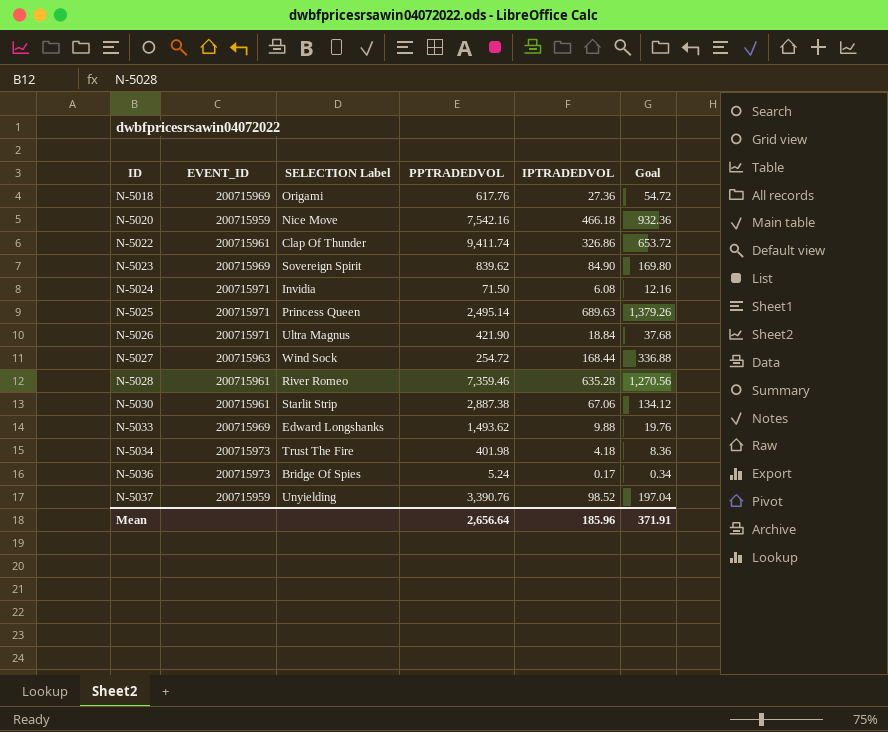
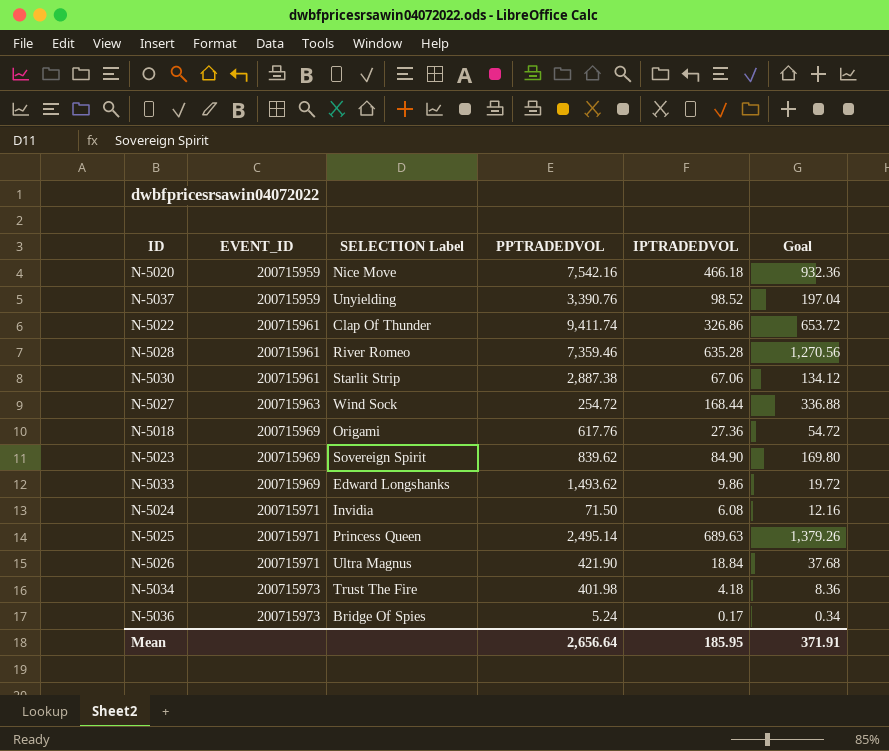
row order: ID ascending -> EVENT_ID ascending
N-5033 | IPTRADEDVOL: 9.88 -> 9.86
N-5033 | Goal: 19.76 -> 19.72
Mean | IPTRADEDVOL: 185.96 -> 185.95

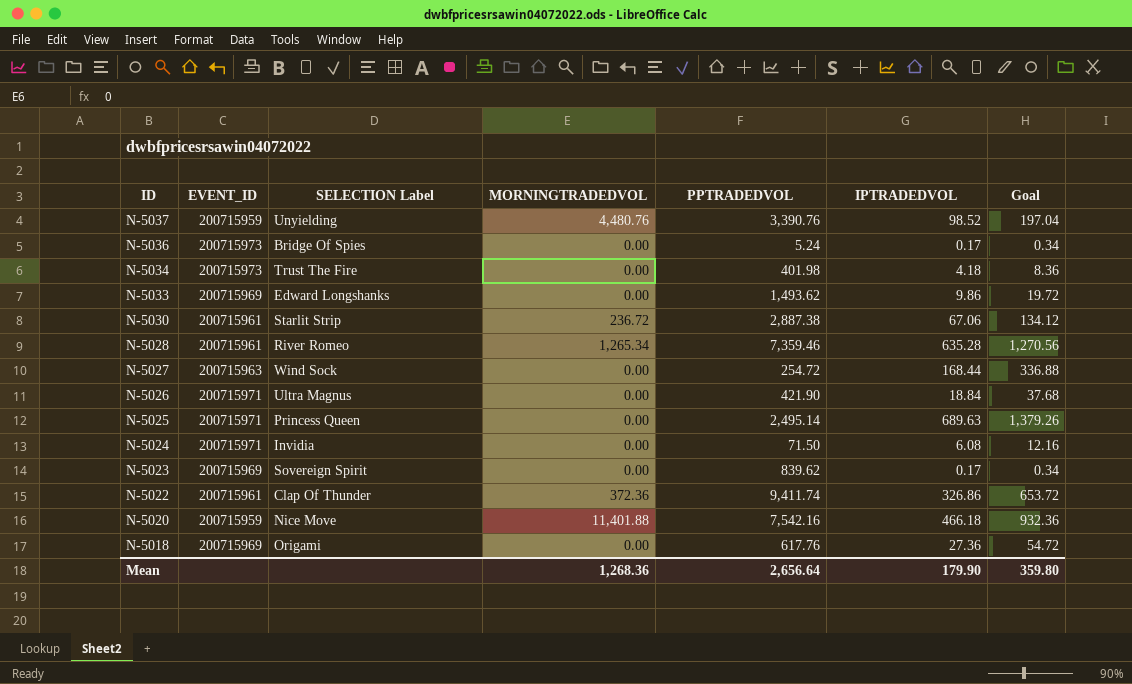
row order: EVENT_ID ascending -> ID descending
column MORNINGTRADEDVOL | position: none -> 4
N-5023 | IPTRADEDVOL: 84.90 -> 0.17
N-5023 | Goal: 169.80 -> 0.34
Mean | IPTRADEDVOL: 185.95 -> 179.90
Mean | Goal: 371.91 -> 359.80

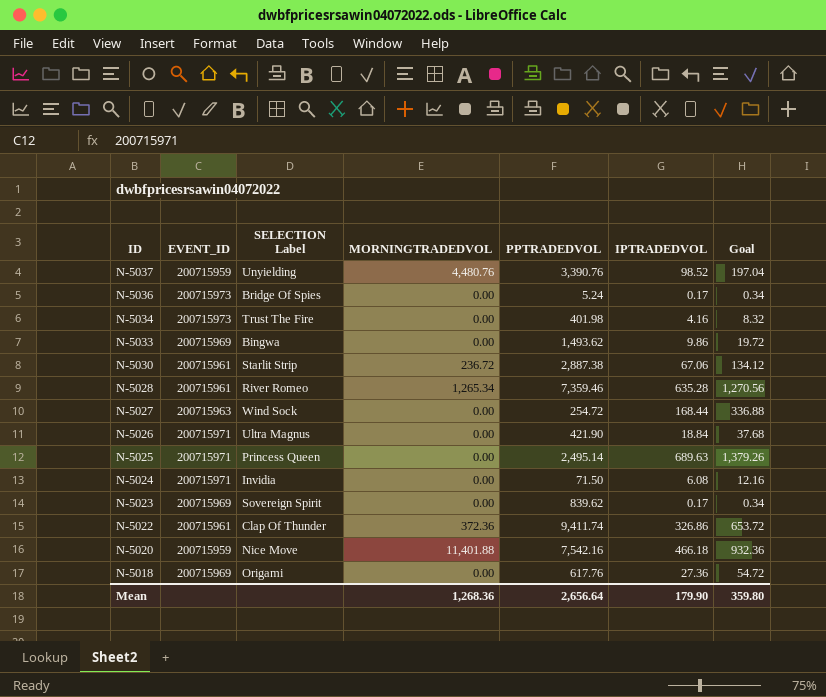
N-5034 | IPTRADEDVOL: 4.18 -> 4.16
N-5034 | Goal: 8.36 -> 8.32
N-5033 | SELECTION Label: Edward Longshanks -> Bingwa

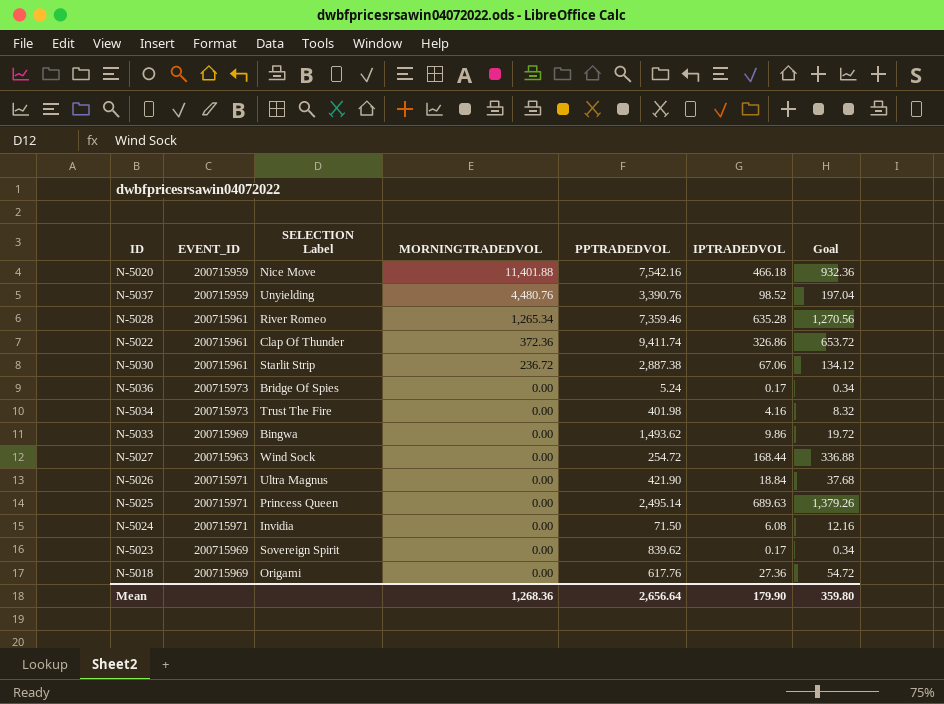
row order: ID descending -> MORNINGTRADEDVOL descending

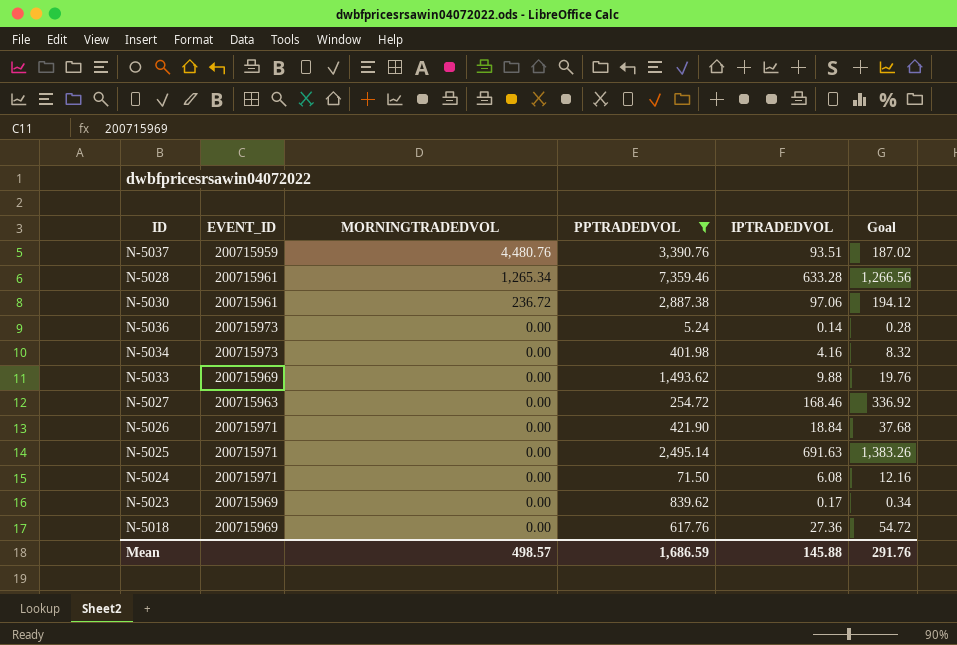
filter: none -> PPTRADEDVOL <= 7,359.46
column SELECTION Label | position: 3 -> none
N-5037 | IPTRADEDVOL: 98.52 -> 93.51
N-5037 | Goal: 197.04 -> 187.02
N-5028 | IPTRADEDVOL: 635.28 -> 633.28
N-5028 | Goal: 1,270.56 -> 1,266.56
N-5030 | IPTRADEDVOL: 67.06 -> 97.06
N-5030 | Goal: 134.12 -> 194.12
N-5036 | IPTRADEDVOL: 0.17 -> 0.14
N-5036 | Goal: 0.34 -> 0.28
N-5033 | IPTRADEDVOL: 9.86 -> 9.88
N-5033 | Goal: 19.72 -> 19.76
N-5027 | IPTRADEDVOL: 168.44 -> 168.46
N-5027 | Goal: 336.88 -> 336.92
N-5025 | IPTRADEDVOL: 689.63 -> 691.63
N-5025 | Goal: 1,379.26 -> 1,383.26
Mean | MORNINGTRADEDVOL: 1,268.36 -> 498.57
Mean | PPTRADEDVOL: 2,656.64 -> 1,686.59
Mean | IPTRADEDVOL: 179.90 -> 145.88
Mean | Goal: 359.80 -> 291.76

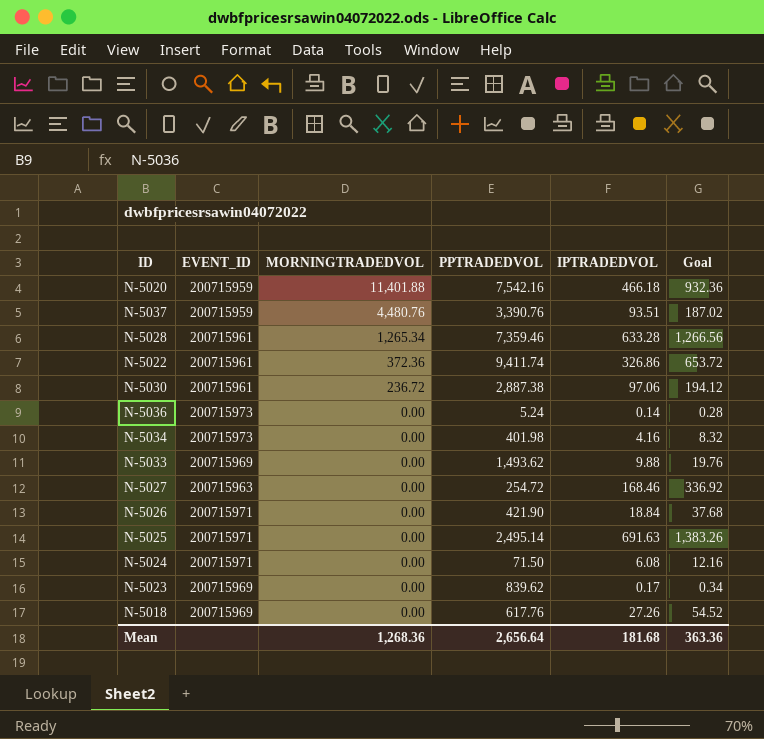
filter: PPTRADEDVOL <= 7,359.46 -> none
N-5018 | IPTRADEDVOL: 27.36 -> 27.26
N-5018 | Goal: 54.72 -> 54.52
Mean | MORNINGTRADEDVOL: 498.57 -> 1,268.36
Mean | PPTRADEDVOL: 1,686.59 -> 2,656.64
Mean | IPTRADEDVOL: 145.88 -> 181.68
Mean | Goal: 291.76 -> 363.36

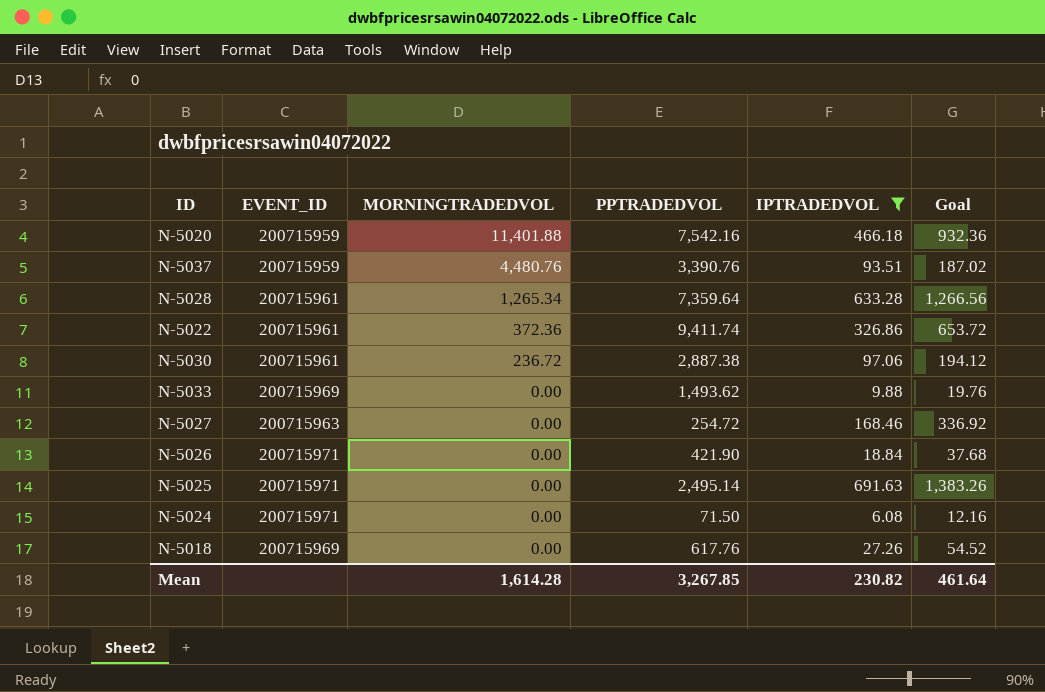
filter: none -> IPTRADEDVOL >= 6.08
N-5028 | PPTRADEDVOL: 7,359.46 -> 7,359.64
Mean | MORNINGTRADEDVOL: 1,268.36 -> 1,614.28
Mean | PPTRADEDVOL: 2,656.64 -> 3,267.85
Mean | IPTRADEDVOL: 181.68 -> 230.82
Mean | Goal: 363.36 -> 461.64

